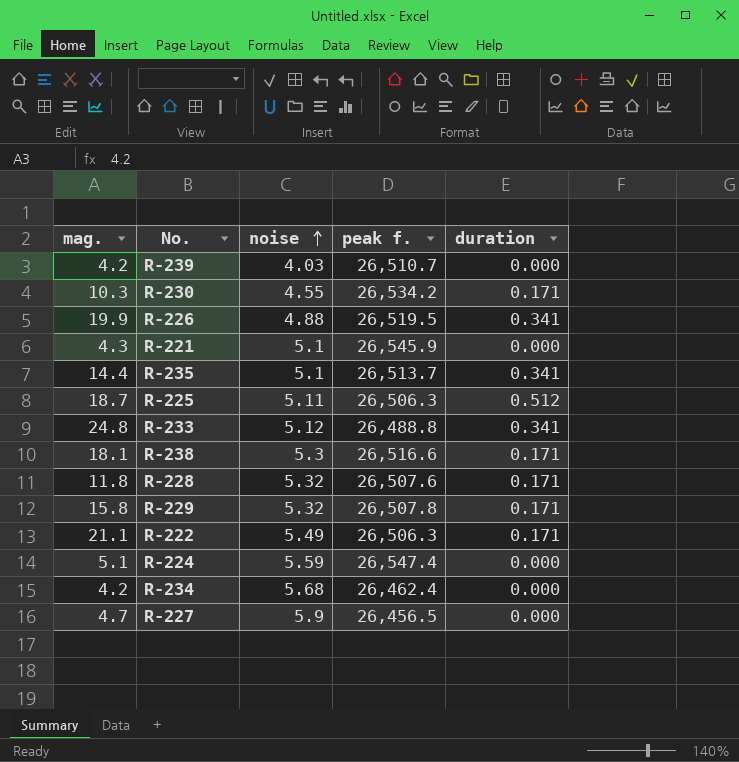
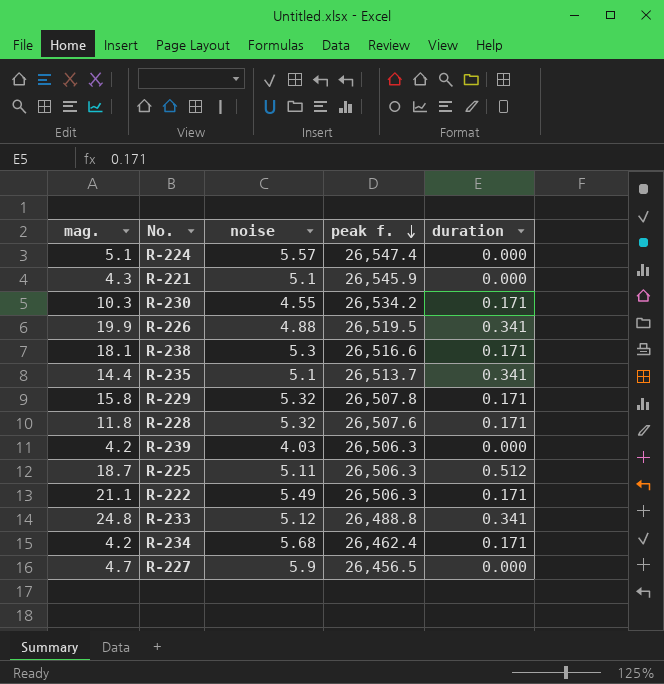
row order: noise ascending -> peak f. descending
R-224 | noise: 5.59 -> 5.57
R-239 | peak f.: 26,510.7 -> 26,506.3
R-234 | duration: 0.000 -> 0.171

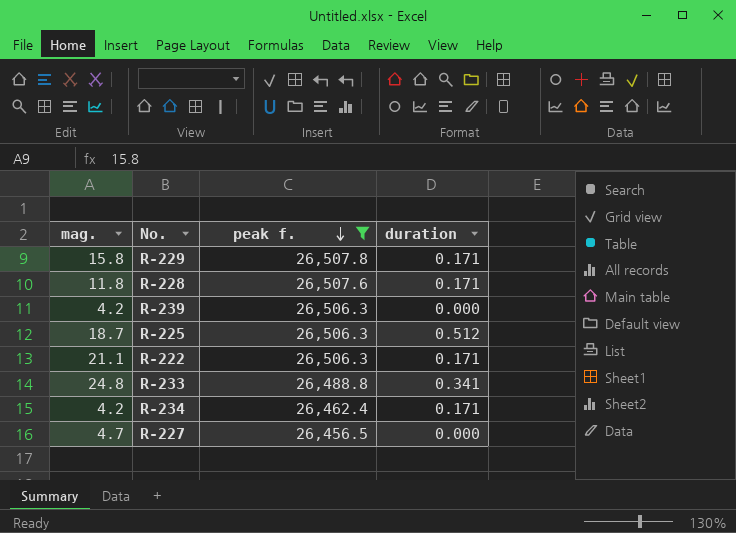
filter: none -> peak f. <= 26,507.8
column noise | position: 3 -> none

